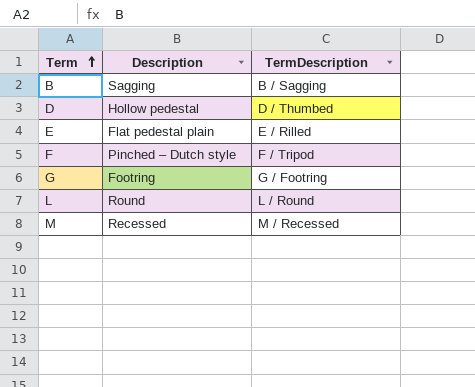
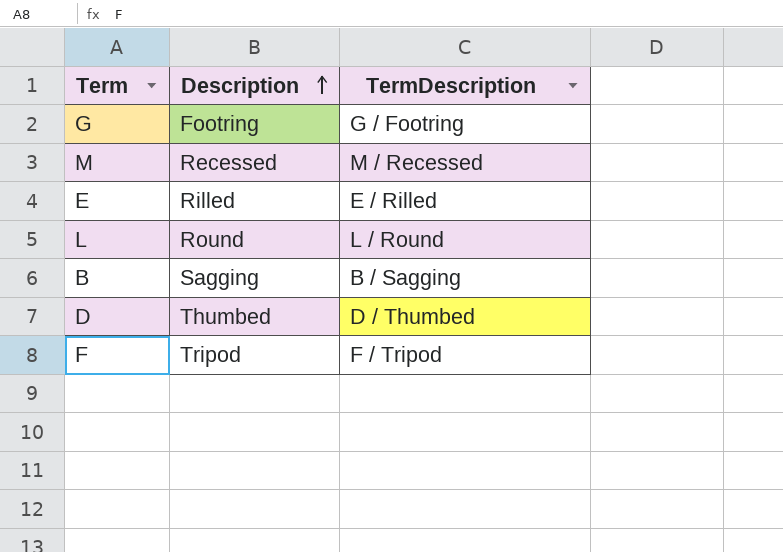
row order: Term ascending -> Description ascending
E | Description: Flat pedestal plain -> Rilled
D | Description: Hollow pedestal -> Thumbed
F | Description: Pinched – Dutch style -> Tripod

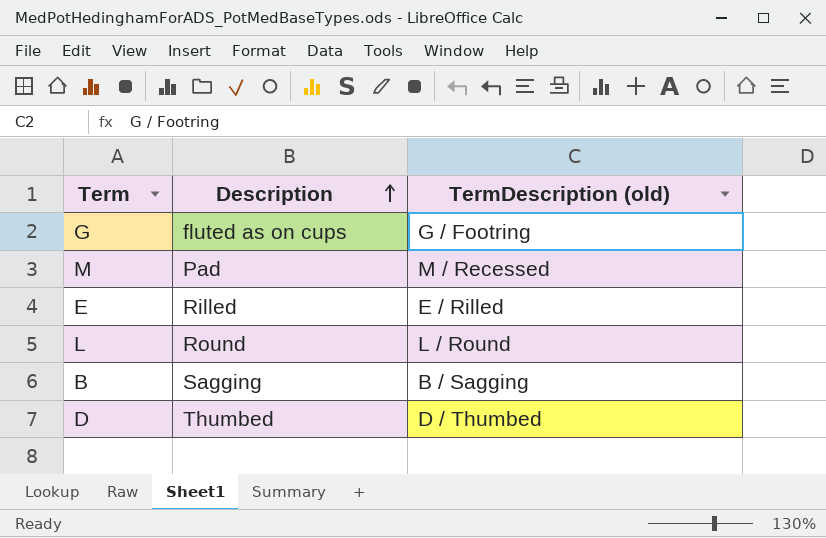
column name: TermDescription -> TermDescription (old)
row F: Tripod | F / Tripod -> none
G | Description: Footring -> fluted as on cups
M | Description: Recessed -> Pad

